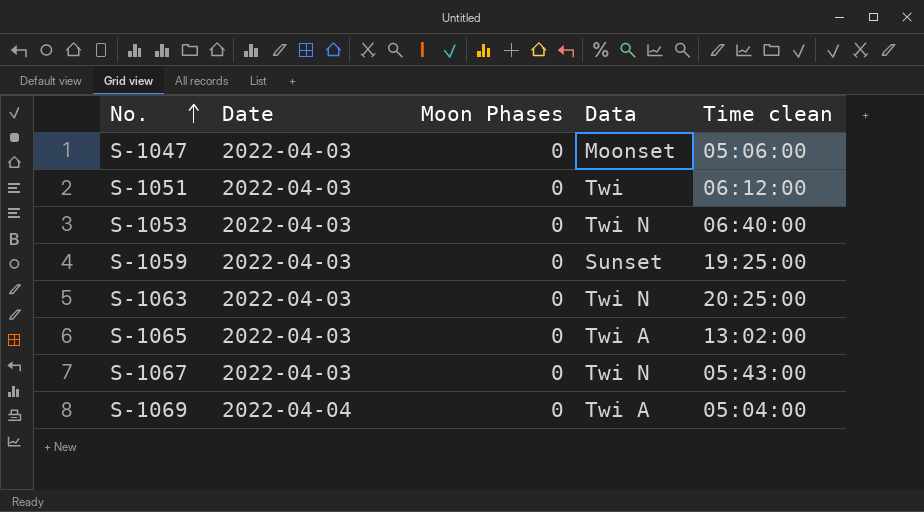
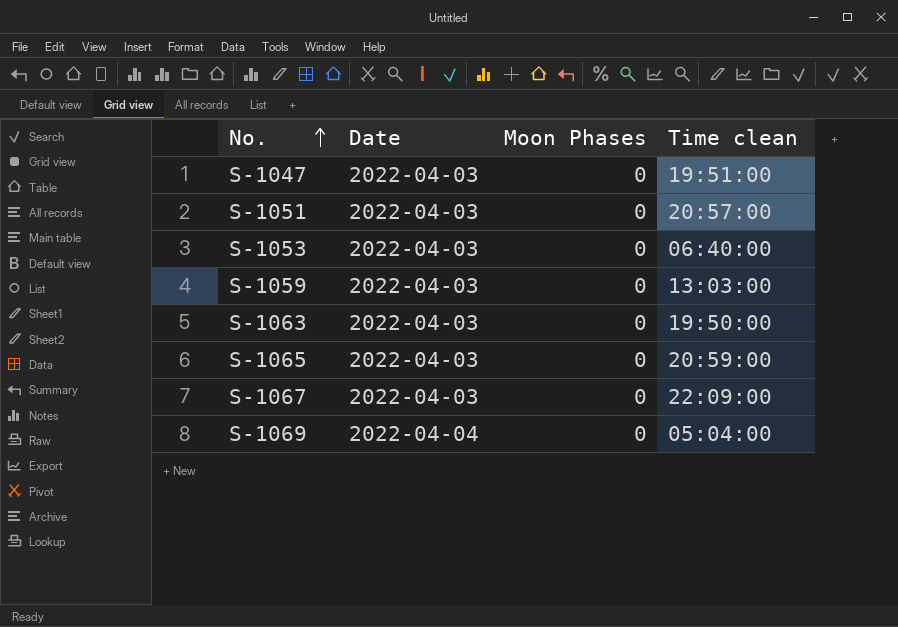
column Data | position: 4 -> none
S-1047 | Time clean: 05:06:00 -> 19:51:00
S-1051 | Time clean: 06:12:00 -> 20:57:00
S-1059 | Time clean: 19:25:00 -> 13:03:00
S-1063 | Time clean: 20:25:00 -> 19:50:00
S-1065 | Time clean: 13:02:00 -> 20:59:00
S-1067 | Time clean: 05:43:00 -> 22:09:00

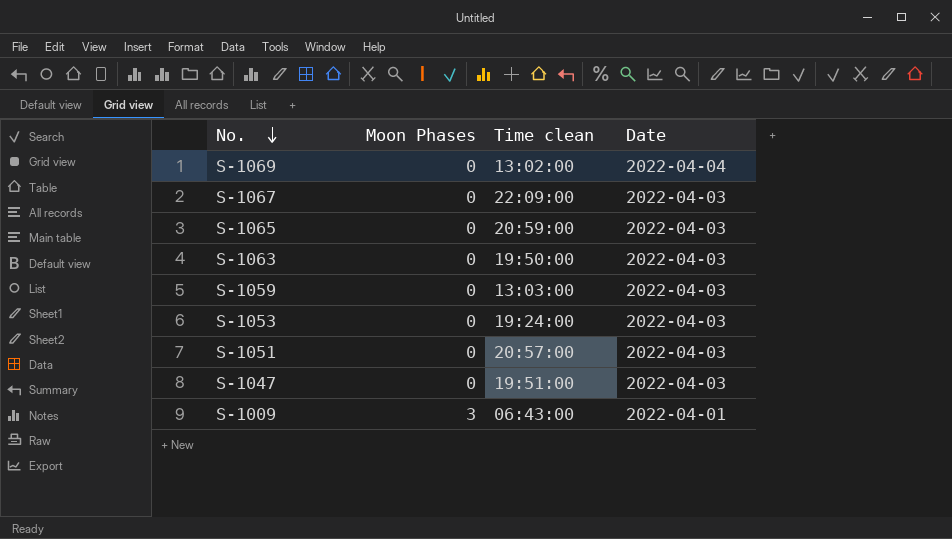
row order: No. ascending -> No. descending
column Date | position: 2 -> 4
S-1069 | Time clean: 05:04:00 -> 13:02:00
S-1053 | Time clean: 06:40:00 -> 19:24:00
row S-1009: none -> 3 | 06:43:00 | 2022-04-01

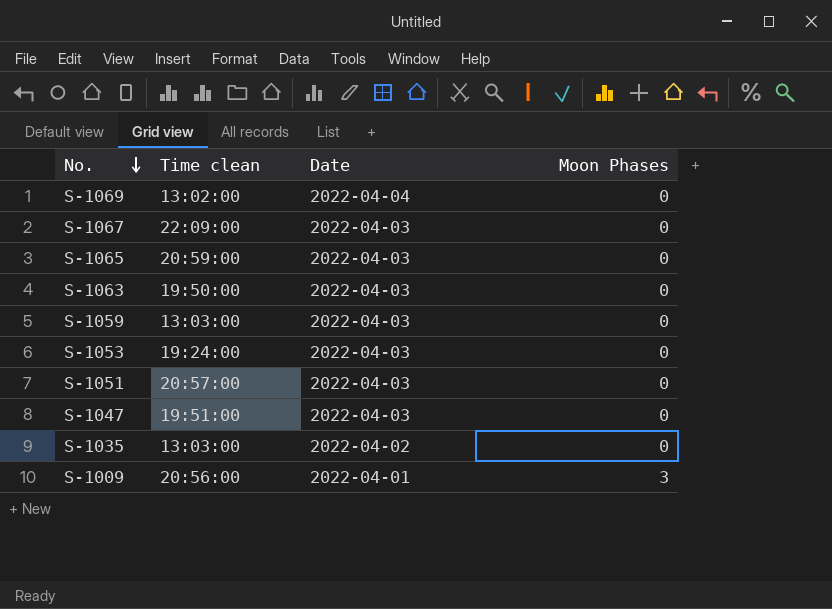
column Moon Phases | position: 2 -> 4
row S-1035: none -> 13:03:00 | 2022-04-02 | 0
S-1009 | Time clean: 06:43:00 -> 20:56:00

